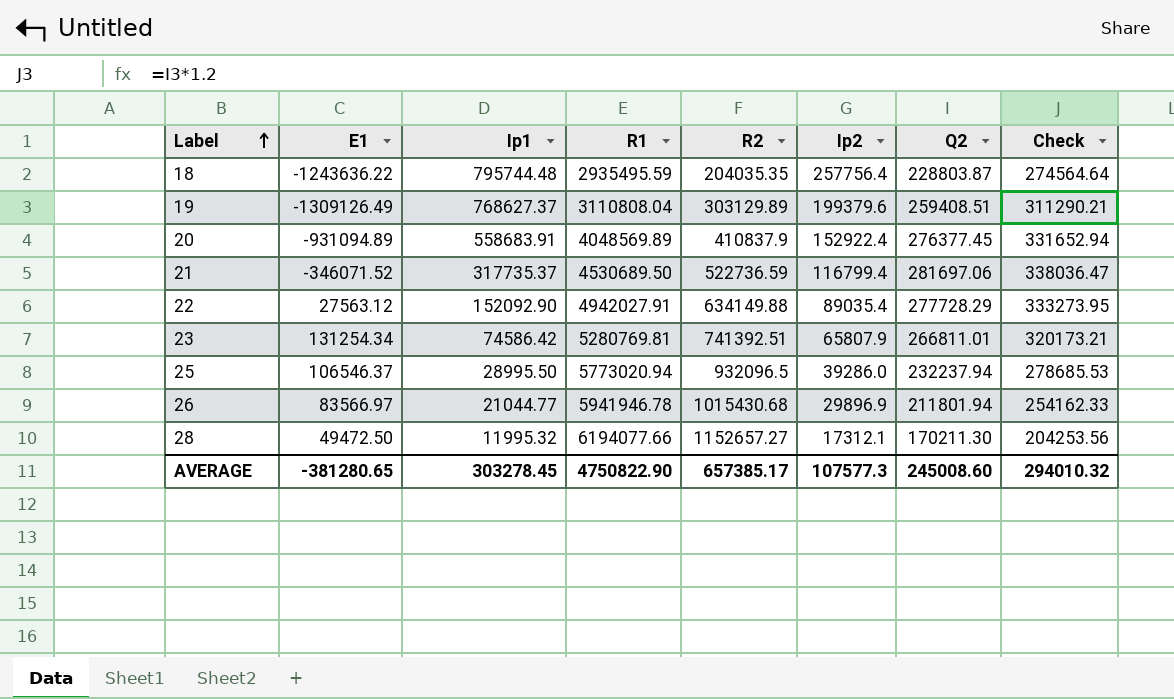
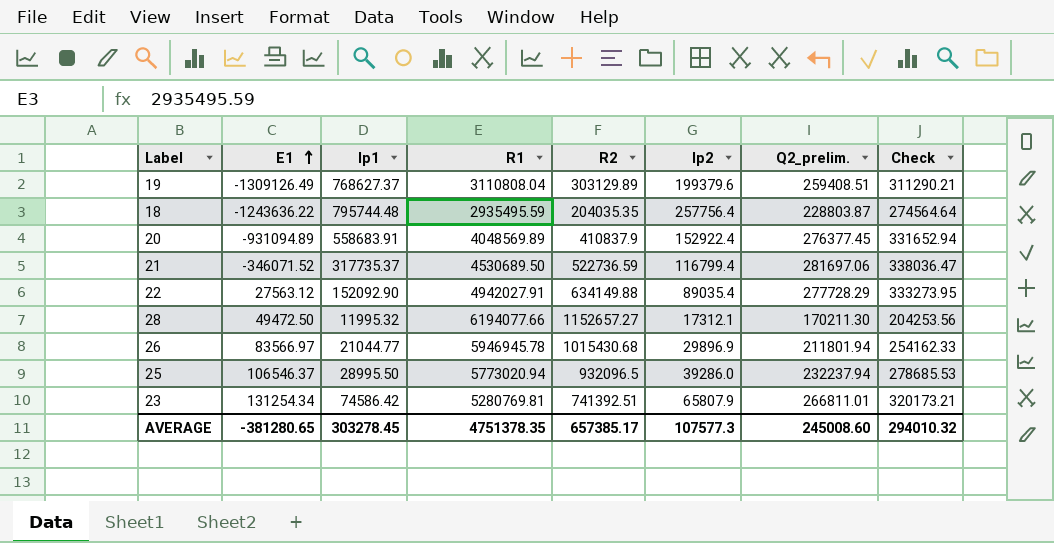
row order: Label ascending -> E1 ascending
column name: Q2 -> Q2_prelim.
26 | R1: 5941946.78 -> 5946945.78
AVERAGE | R1: 4750822.90 -> 4751378.35

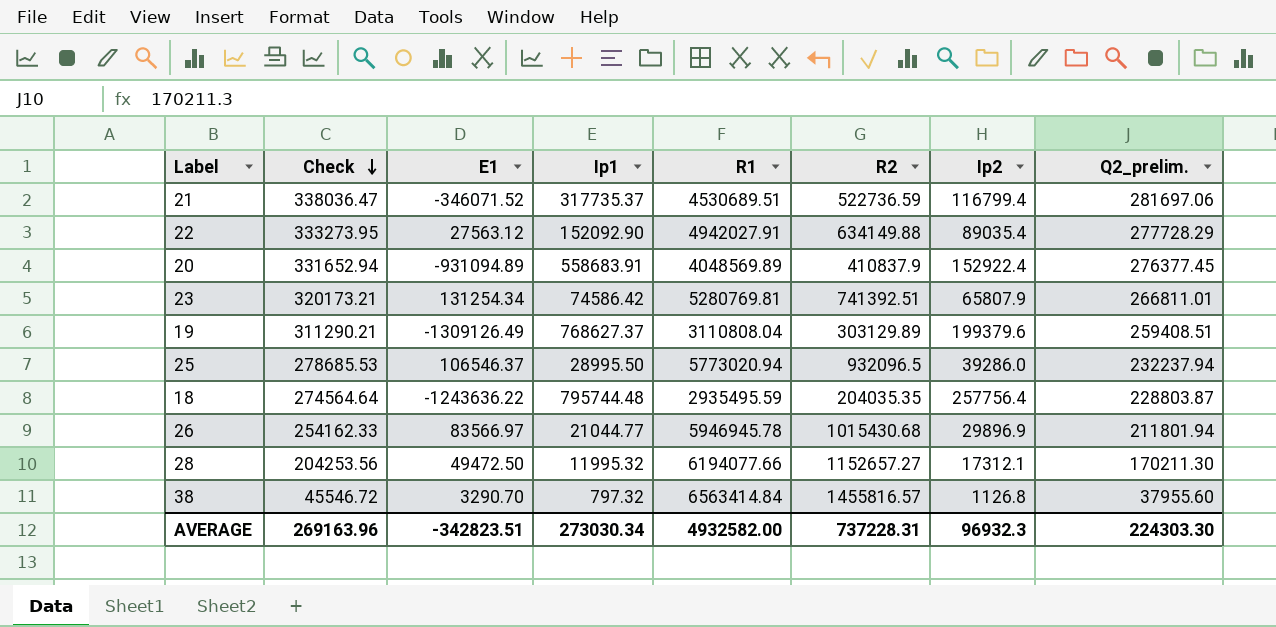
row order: E1 ascending -> Check descending
column Check | position: 8 -> 2
21 | R1: 4530689.50 -> 4530689.51
row 38: none -> 45546.72 | 3290.70 | 797.32 | 6563414.84 | 1455816.57 | 1126.8 | 37955.60
AVERAGE | Check: 294010.32 -> 269163.96
AVERAGE | E1: -381280.65 -> -342823.51
AVERAGE | Ip1: 303278.45 -> 273030.34
AVERAGE | R1: 4751378.35 -> 4932582.00
AVERAGE | R2: 657385.17 -> 737228.31
AVERAGE | Ip2: 107577.3 -> 96932.3
AVERAGE | Q2_prelim.: 245008.60 -> 224303.30

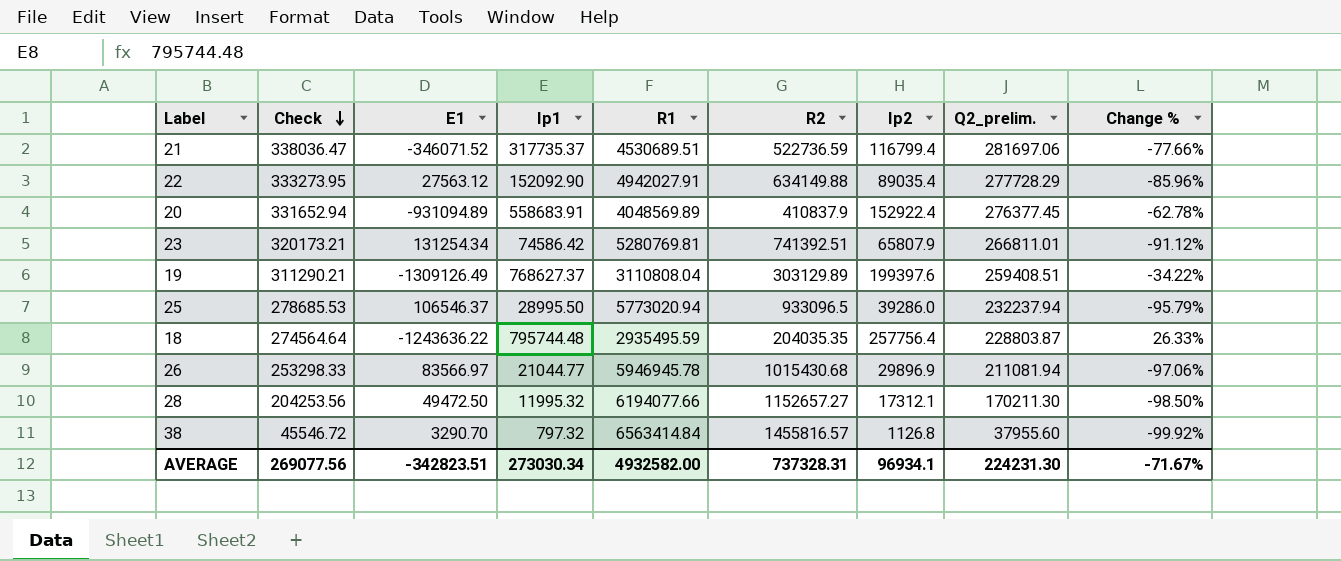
column Change % | formula: none -> ([Ip2] - [R2]) / [R2]
19 | Ip2: 199379.6 -> 199397.6
25 | R2: 932096.5 -> 933096.5
26 | Check: 254162.33 -> 253298.33
26 | Q2_prelim.: 211801.94 -> 211081.94
AVERAGE | Check: 269163.96 -> 269077.56
AVERAGE | R2: 737228.31 -> 737328.31
AVERAGE | Ip2: 96932.3 -> 96934.1
AVERAGE | Q2_prelim.: 224303.30 -> 224231.30

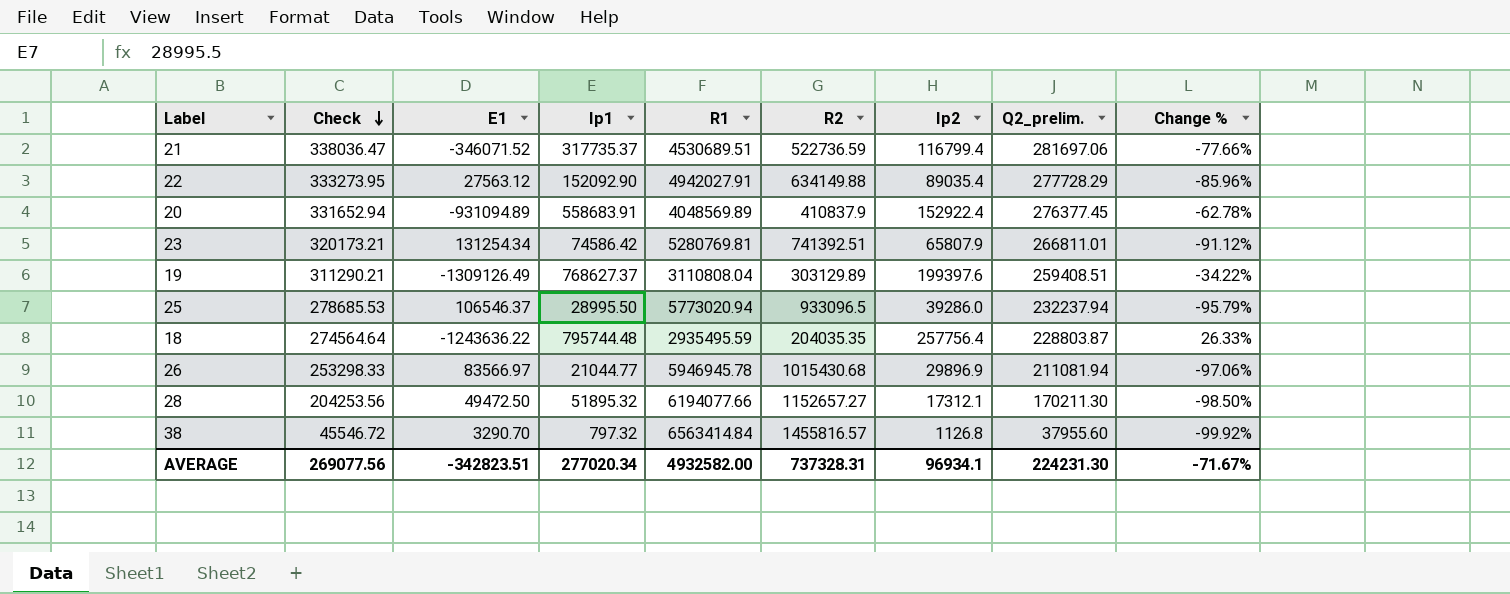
28 | Ip1: 11995.32 -> 51895.32
AVERAGE | Ip1: 273030.34 -> 277020.34

